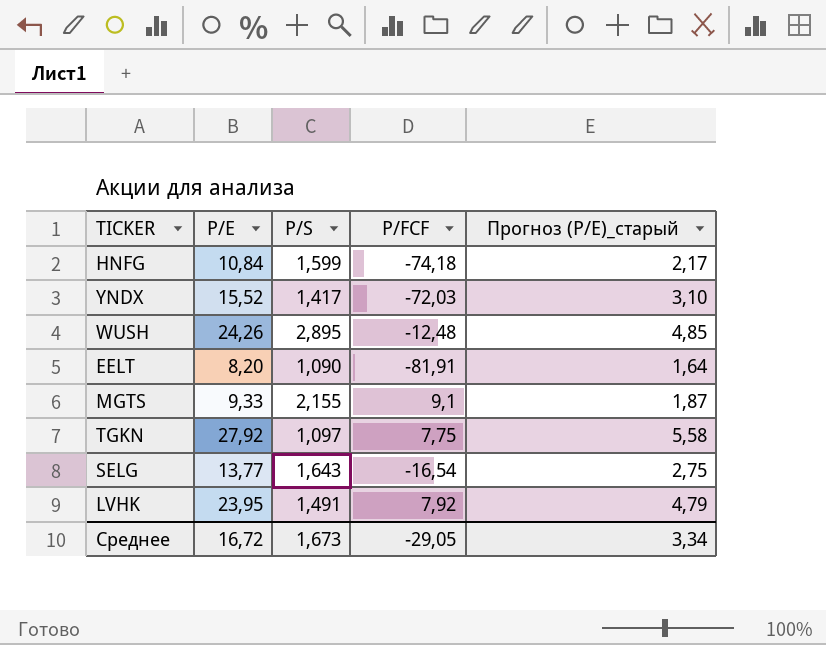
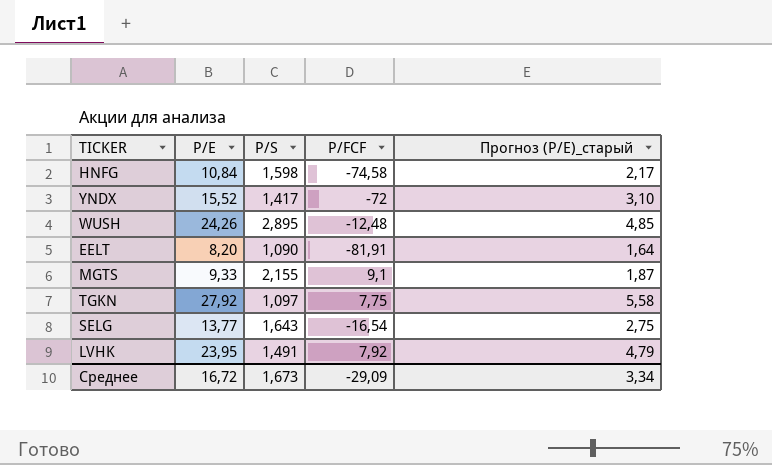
HNFG | P/S: 1,599 -> 1,598
HNFG | P/FCF: -74,18 -> -74,58
YNDX | P/FCF: -72,03 -> -72
Среднее | P/FCF: -29,05 -> -29,09

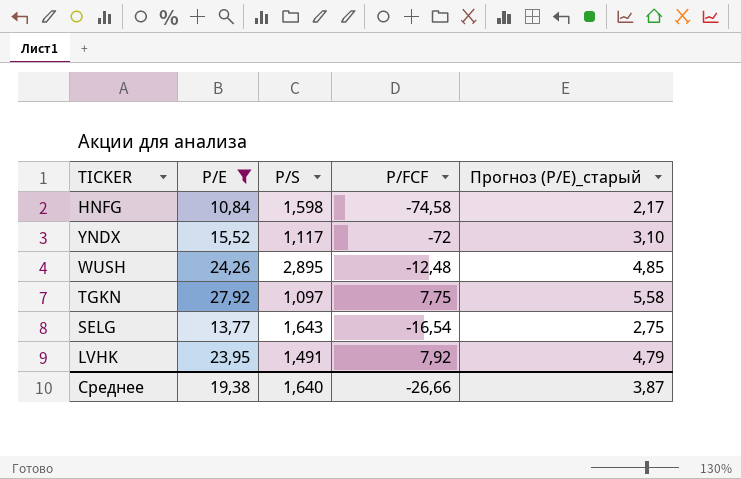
filter: none -> P/E >= 10,84
YNDX | P/S: 1,417 -> 1,117
Среднее | P/E: 16,72 -> 19,38
Среднее | P/S: 1,673 -> 1,640
Среднее | P/FCF: -29,09 -> -26,66
Среднее | Прогноз (P/E)_старый: 3,34 -> 3,87

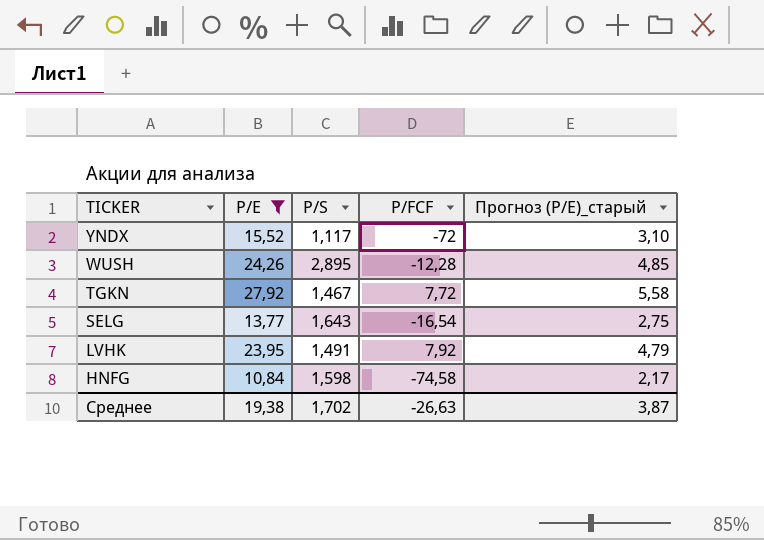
row order: none -> TICKER descending
WUSH | P/FCF: -12,48 -> -12,28
TGKN | P/S: 1,097 -> 1,467
TGKN | P/FCF: 7,75 -> 7,72
Среднее | P/S: 1,640 -> 1,702
Среднее | P/FCF: -26,66 -> -26,63

